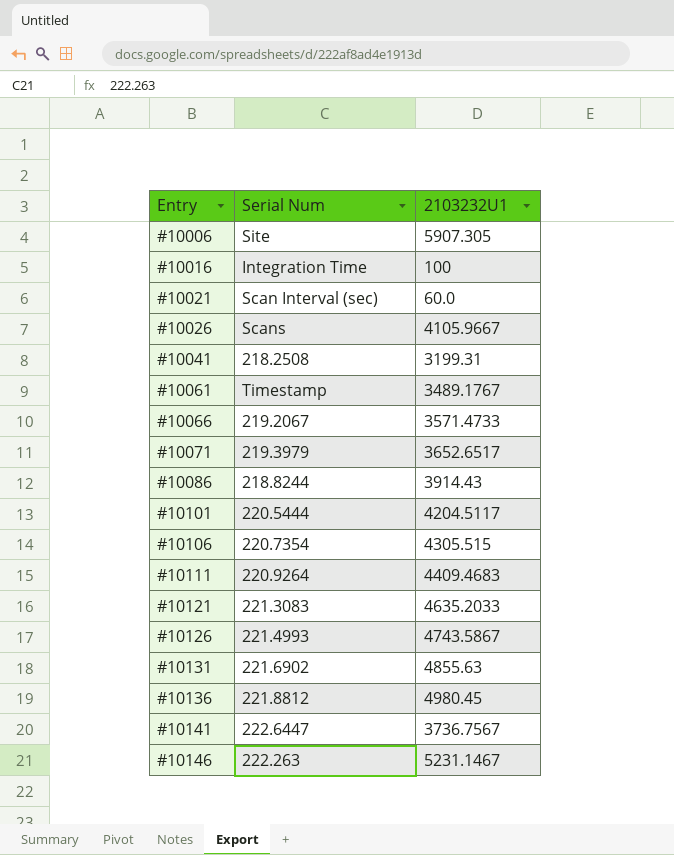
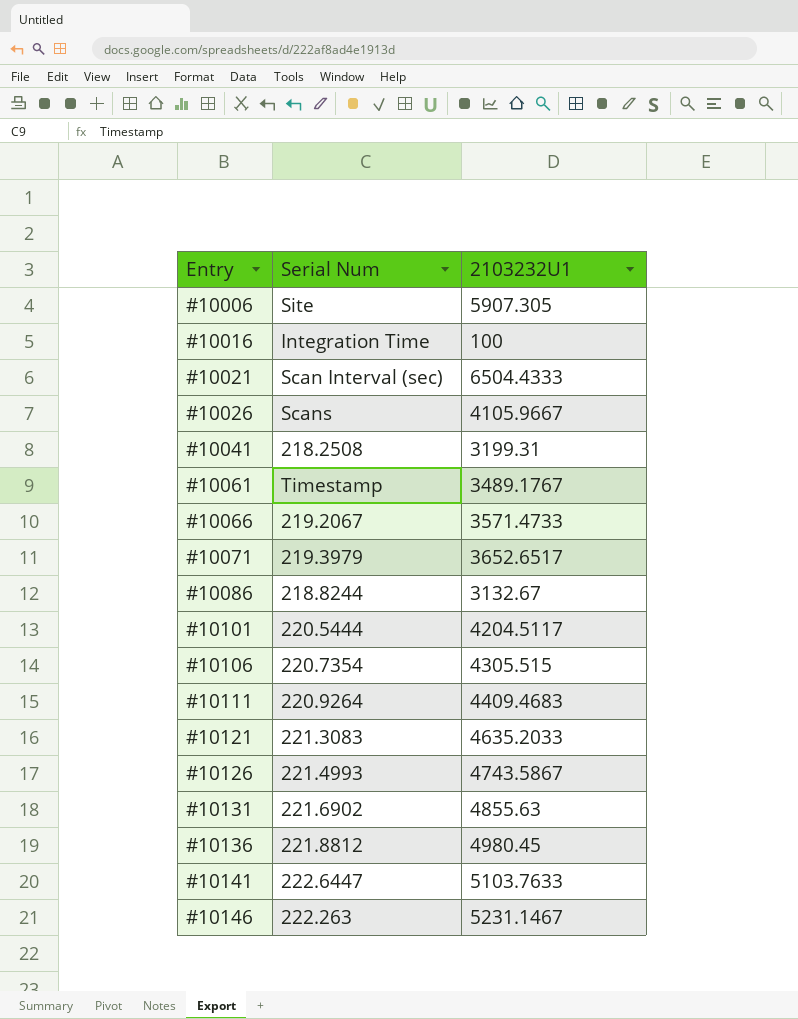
#10021 | 2103232U1: 60.0 -> 6504.4333
#10086 | 2103232U1: 3914.43 -> 3132.67
#10141 | 2103232U1: 3736.7567 -> 5103.7633

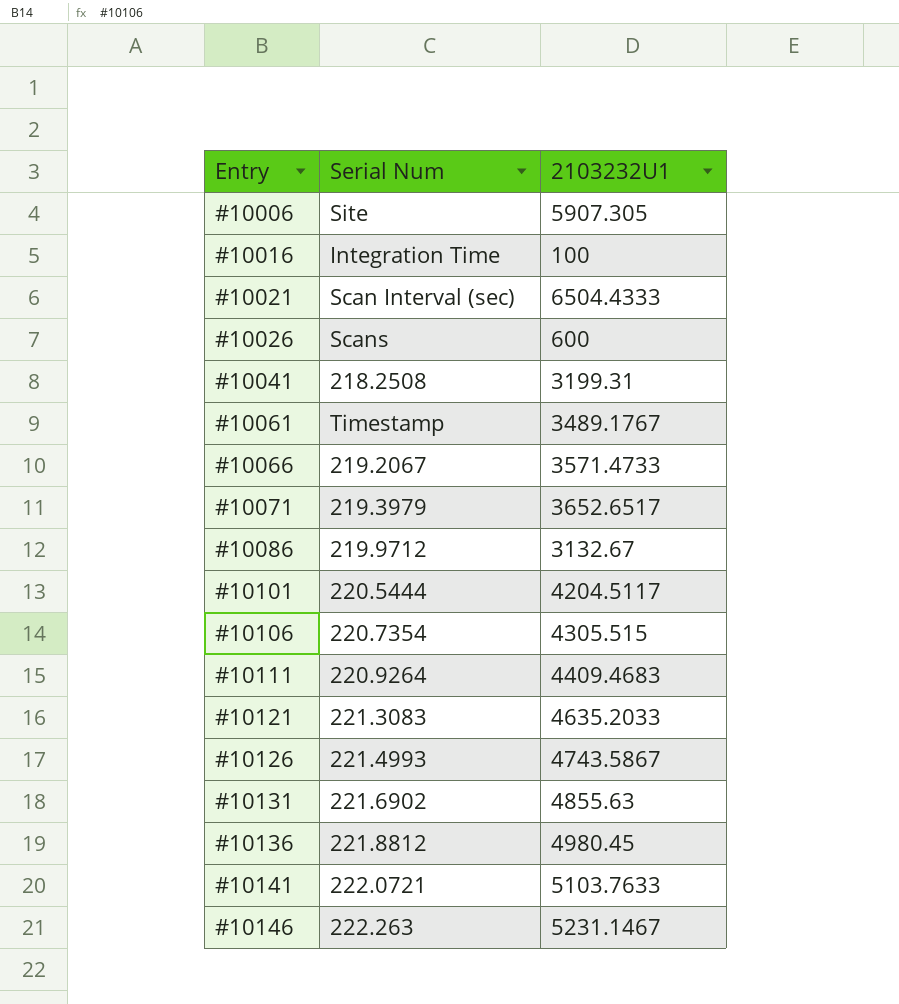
#10026 | 2103232U1: 4105.9667 -> 600
#10086 | Serial Num: 218.8244 -> 219.9712
#10141 | Serial Num: 222.6447 -> 222.0721

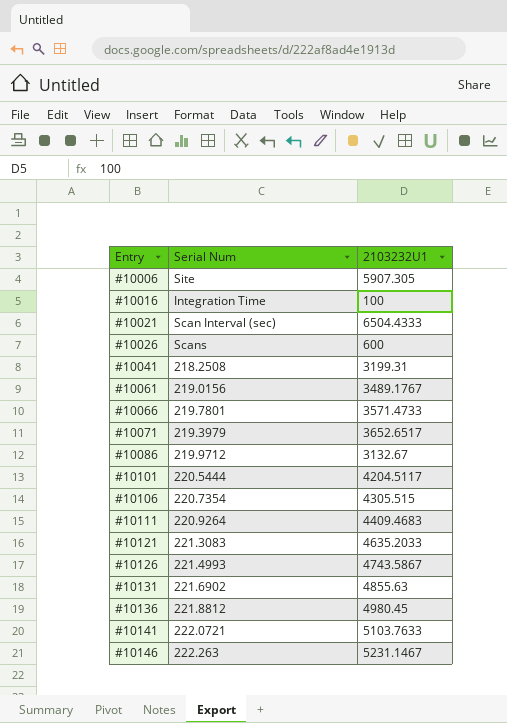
#10061 | Serial Num: Timestamp -> 219.0156
#10066 | Serial Num: 219.2067 -> 219.7801

